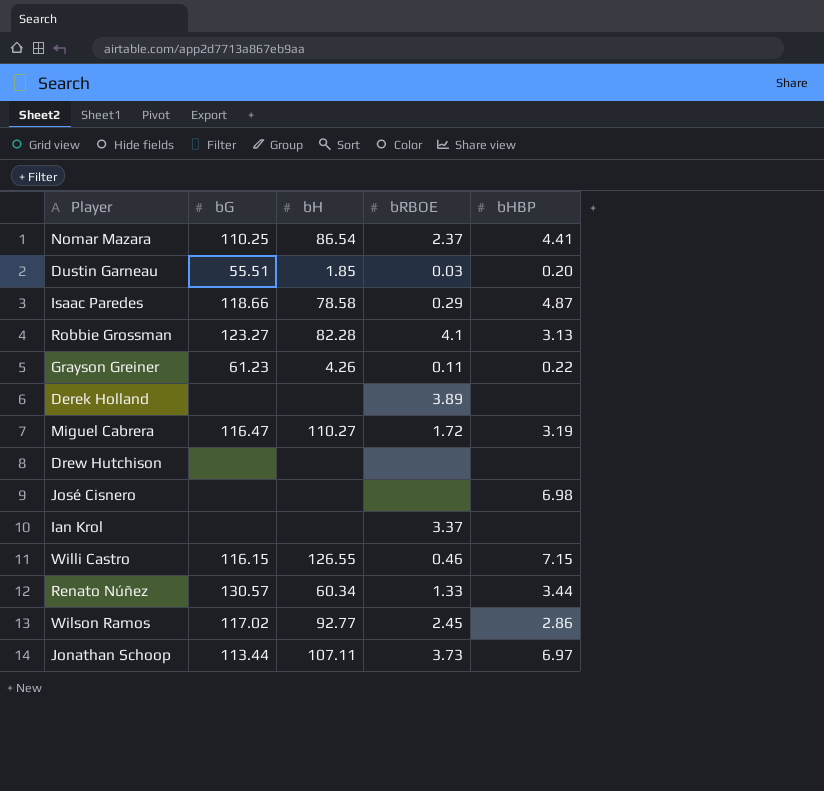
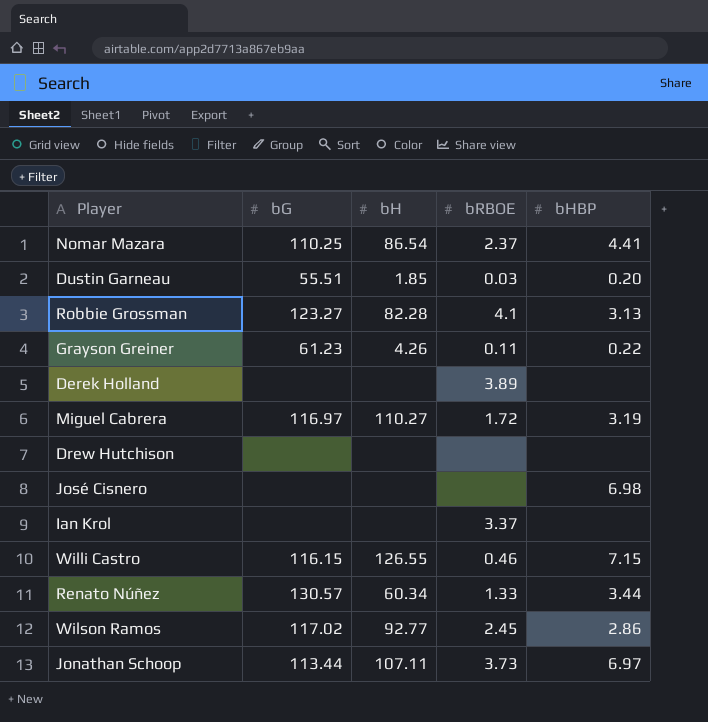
row Isaac Paredes: 118.66 | 78.58 | 0.29 | 4.87 -> none
Miguel Cabrera | bG: 116.47 -> 116.97

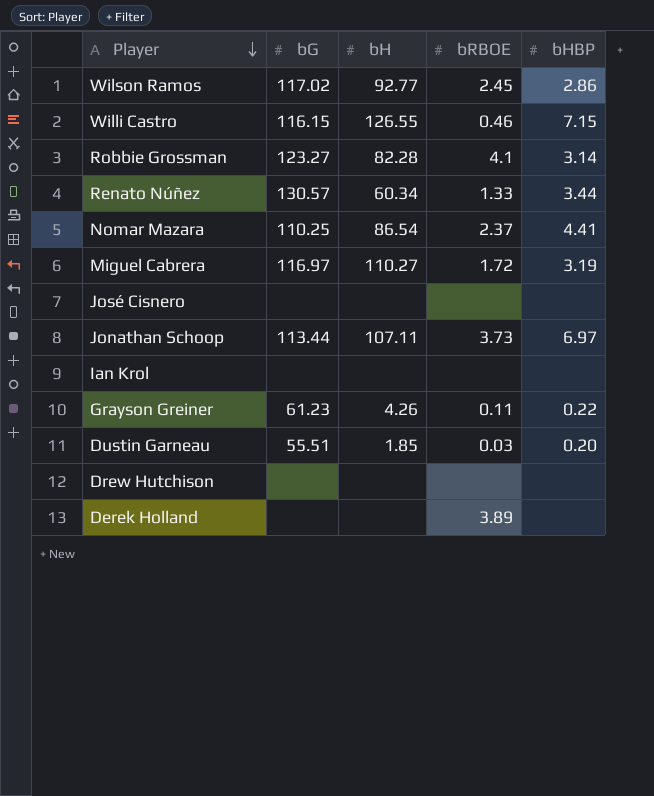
row order: none -> Player descending
Robbie Grossman | bHBP: 3.13 -> 3.14
José Cisnero | bHBP: 6.98 -> none
Ian Krol | bRBOE: 3.37 -> none

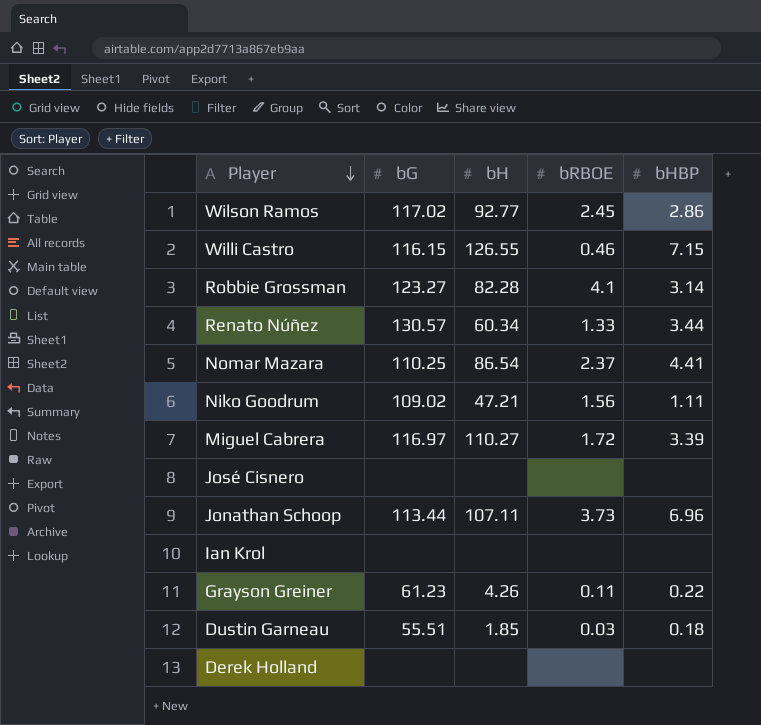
row Drew Hutchison: none | none | none | none -> none
row Niko Goodrum: none -> 109.02 | 47.21 | 1.56 | 1.11
Miguel Cabrera | bHBP: 3.19 -> 3.39
Jonathan Schoop | bHBP: 6.97 -> 6.96
Dustin Garneau | bHBP: 0.20 -> 0.18
Derek Holland | bRBOE: 3.89 -> none

